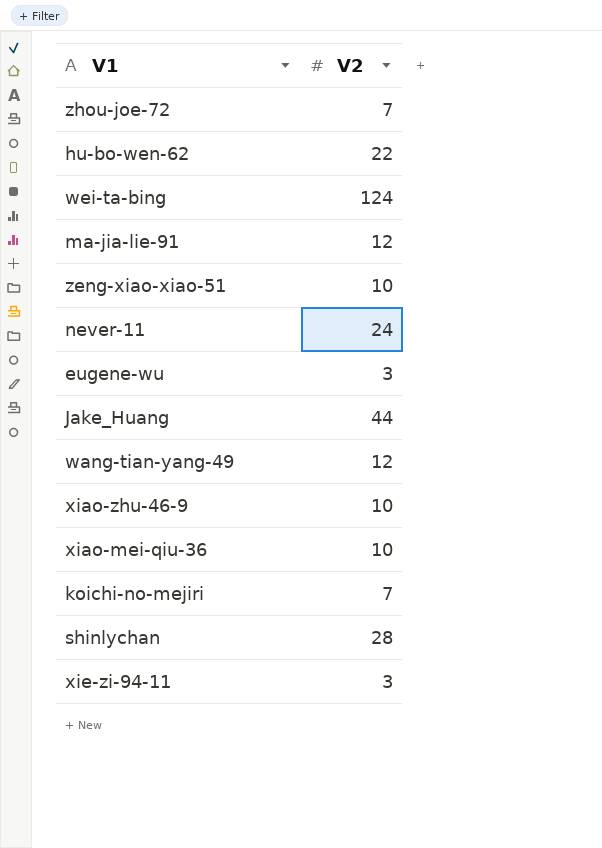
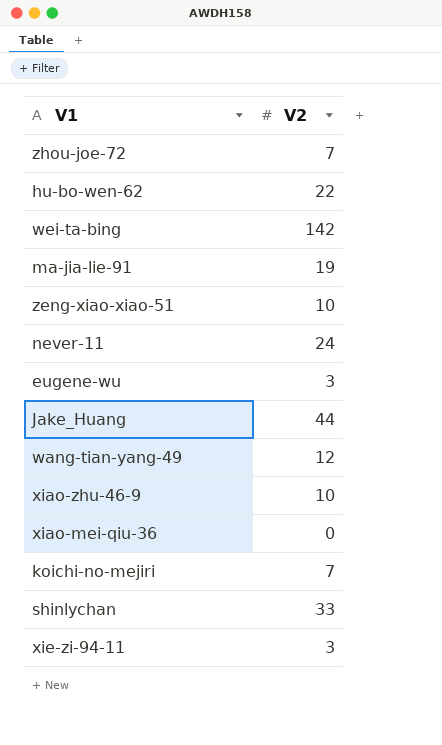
wei-ta-bing | V2: 124 -> 142
ma-jia-lie-91 | V2: 12 -> 19
xiao-mei-qiu-36 | V2: 10 -> 0
shinlychan | V2: 28 -> 33

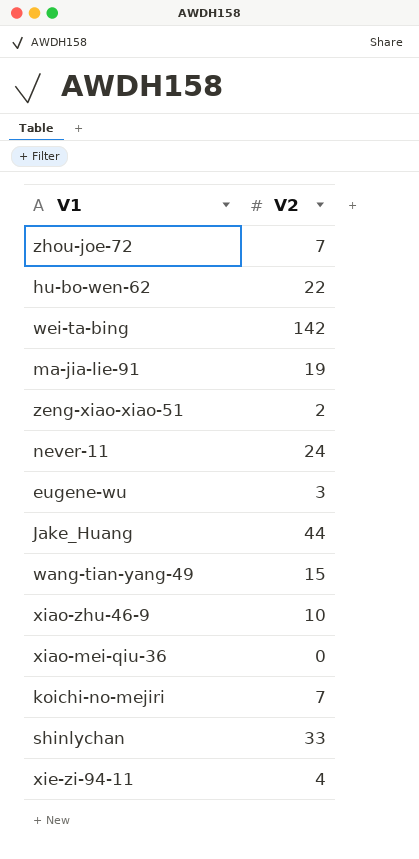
zeng-xiao-xiao-51 | V2: 10 -> 2
wang-tian-yang-49 | V2: 12 -> 15
xie-zi-94-11 | V2: 3 -> 4

